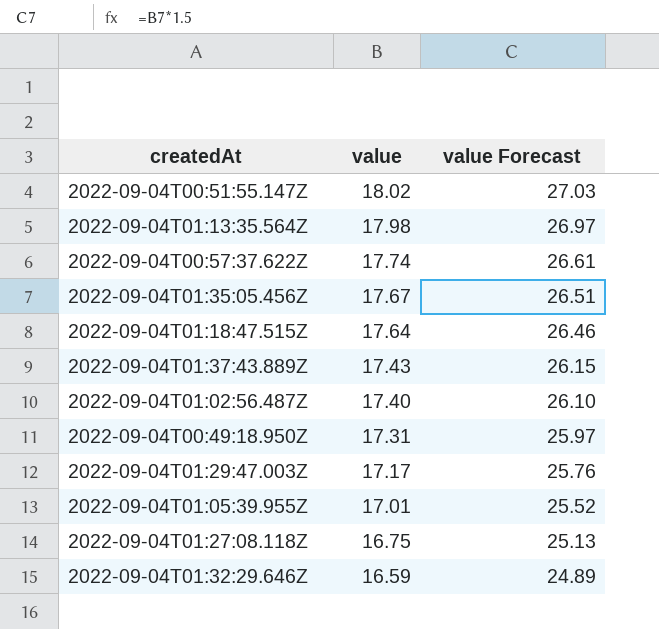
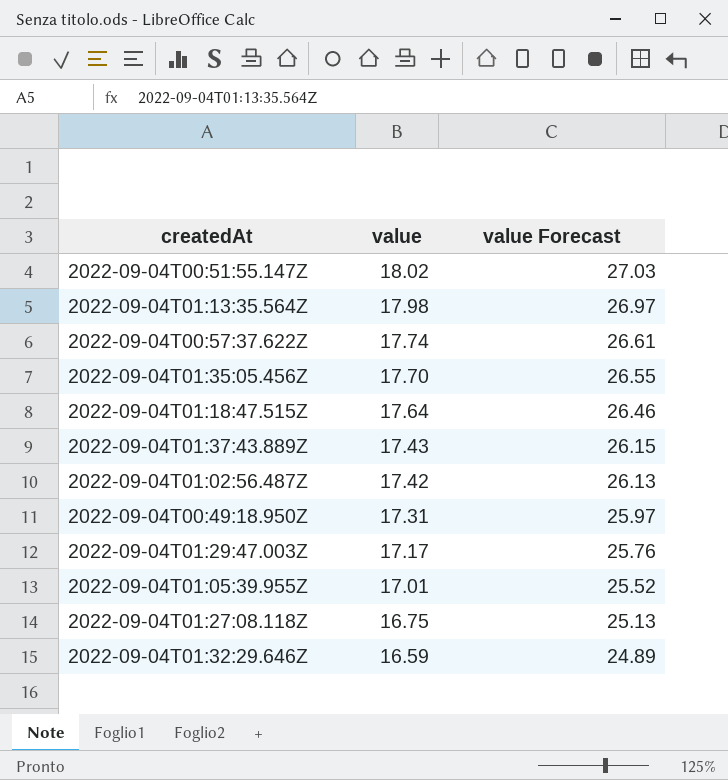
2022-09-04T01:35:05.456Z | value: 17.67 -> 17.70
2022-09-04T01:35:05.456Z | value Forecast: 26.51 -> 26.55
2022-09-04T01:02:56.487Z | value: 17.40 -> 17.42
2022-09-04T01:02:56.487Z | value Forecast: 26.10 -> 26.13

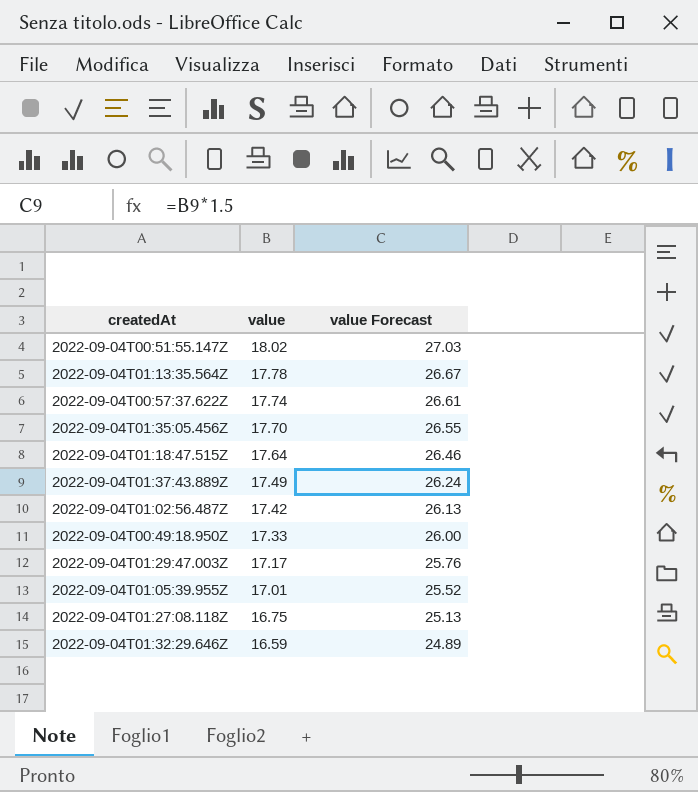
2022-09-04T01:13:35.564Z | value: 17.98 -> 17.78
2022-09-04T01:13:35.564Z | value Forecast: 26.97 -> 26.67
2022-09-04T01:37:43.889Z | value: 17.43 -> 17.49
2022-09-04T01:37:43.889Z | value Forecast: 26.15 -> 26.24
2022-09-04T00:49:18.950Z | value: 17.31 -> 17.33
2022-09-04T00:49:18.950Z | value Forecast: 25.97 -> 26.00

